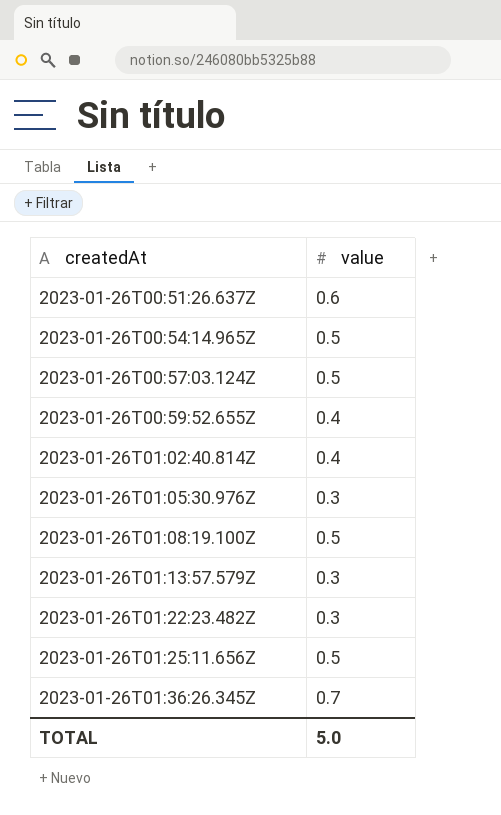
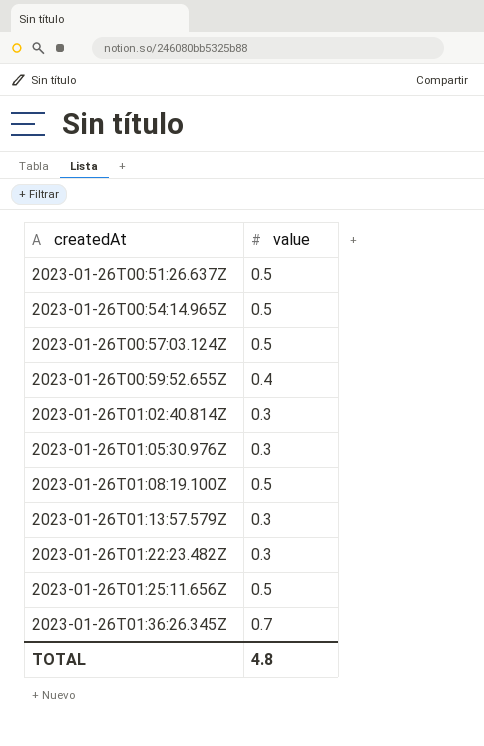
2023-01-26T00:51:26.637Z | value: 0.6 -> 0.5
2023-01-26T01:02:40.814Z | value: 0.4 -> 0.3
TOTAL | value: 5.0 -> 4.8

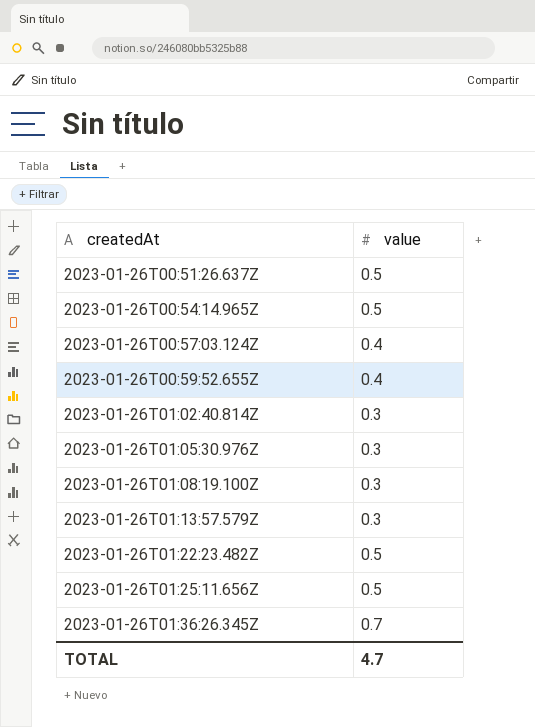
2023-01-26T00:57:03.124Z | value: 0.5 -> 0.4
2023-01-26T01:08:19.100Z | value: 0.5 -> 0.3
2023-01-26T01:22:23.482Z | value: 0.3 -> 0.5
TOTAL | value: 4.8 -> 4.7

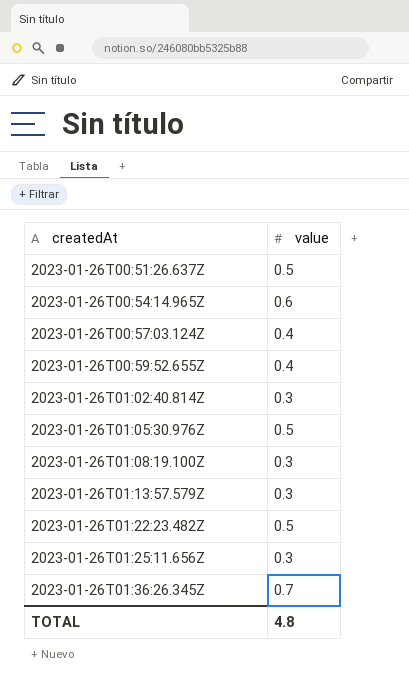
2023-01-26T00:54:14.965Z | value: 0.5 -> 0.6
2023-01-26T01:05:30.976Z | value: 0.3 -> 0.5
2023-01-26T01:25:11.656Z | value: 0.5 -> 0.3
TOTAL | value: 4.7 -> 4.8

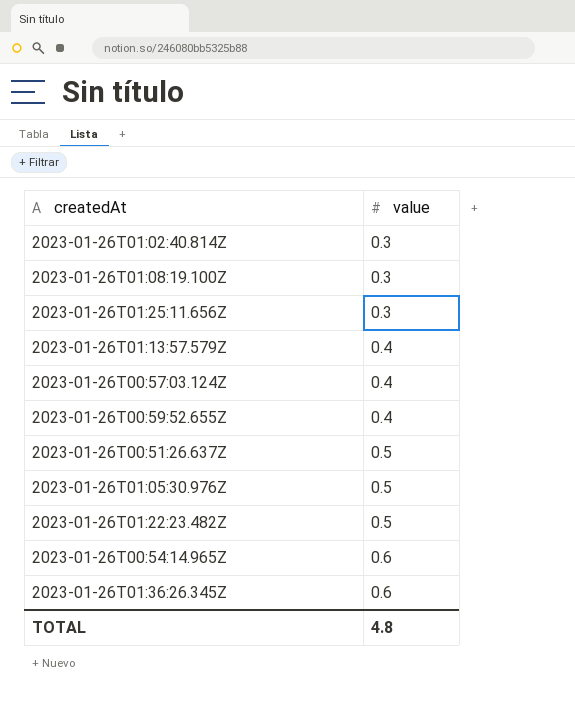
row order: createdAt ascending -> value ascending
2023-01-26T01:13:57.579Z | value: 0.3 -> 0.4
2023-01-26T01:36:26.345Z | value: 0.7 -> 0.6

